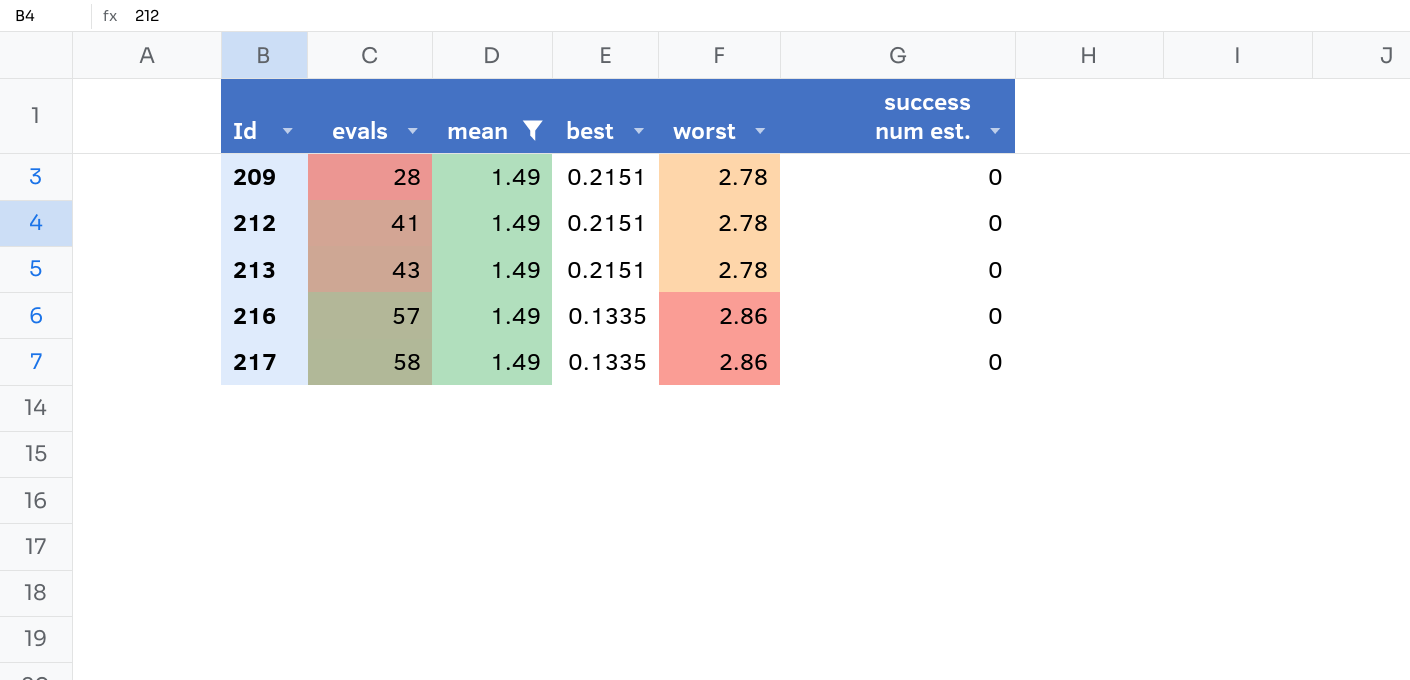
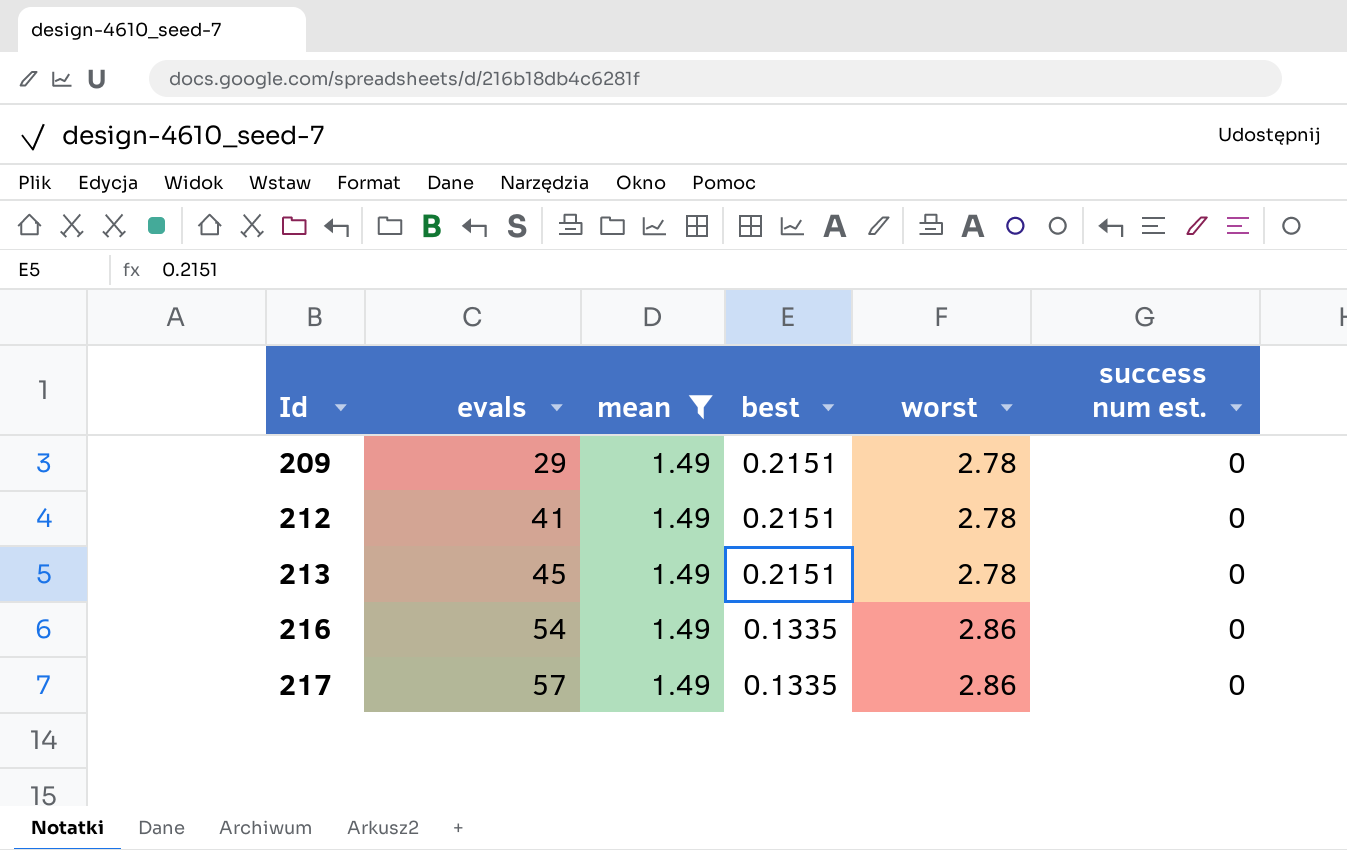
209 | evals: 28 -> 29
213 | evals: 43 -> 45
216 | evals: 57 -> 54
217 | evals: 58 -> 57

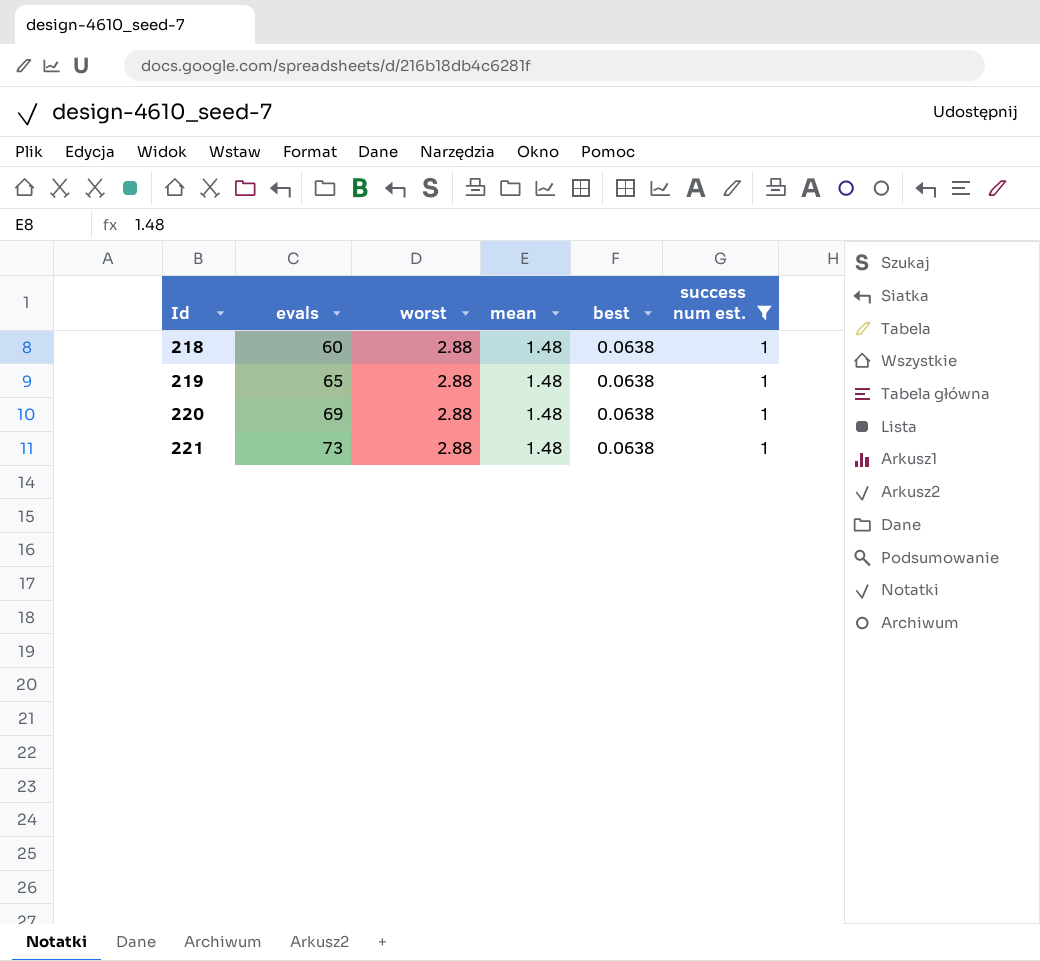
filter: mean = 1.49 -> success num est. = 1
column worst | position: 5 -> 3

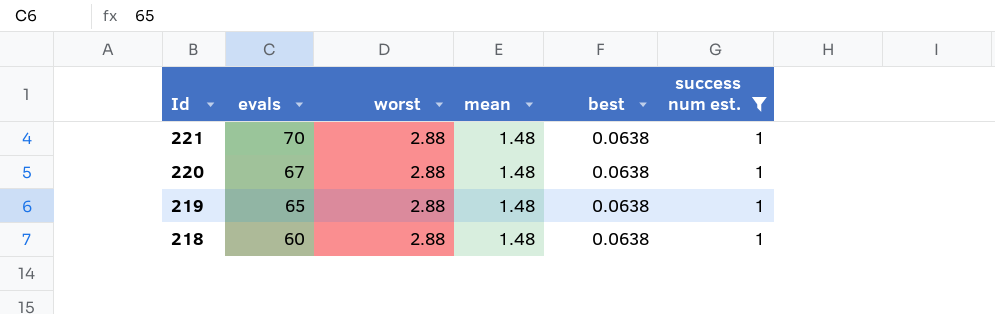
row order: Id ascending -> Id descending
221 | evals: 73 -> 70
220 | evals: 69 -> 67

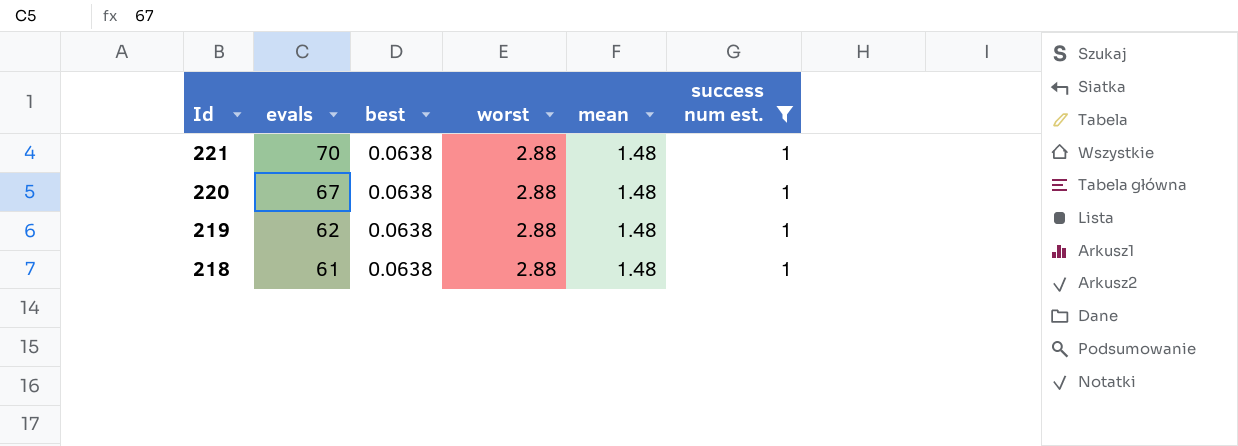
column best | position: 5 -> 3
219 | evals: 65 -> 62
218 | evals: 60 -> 61

